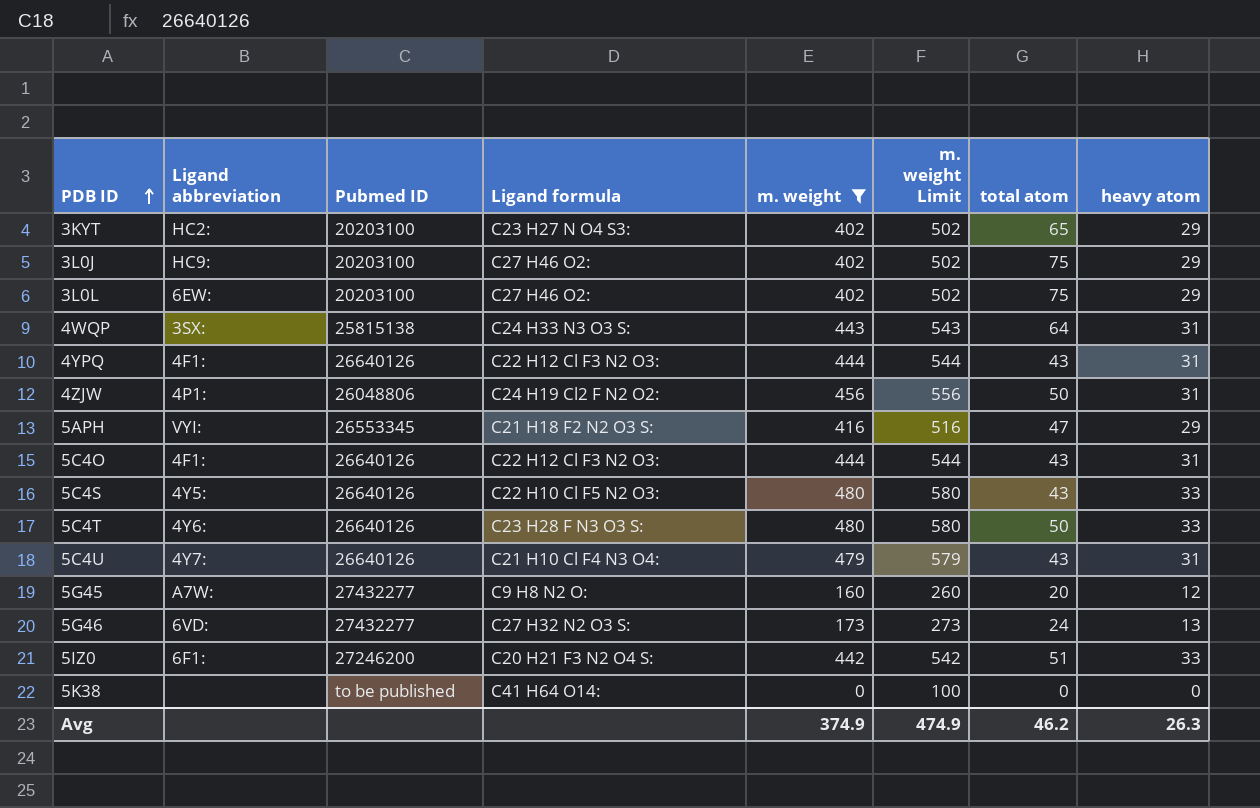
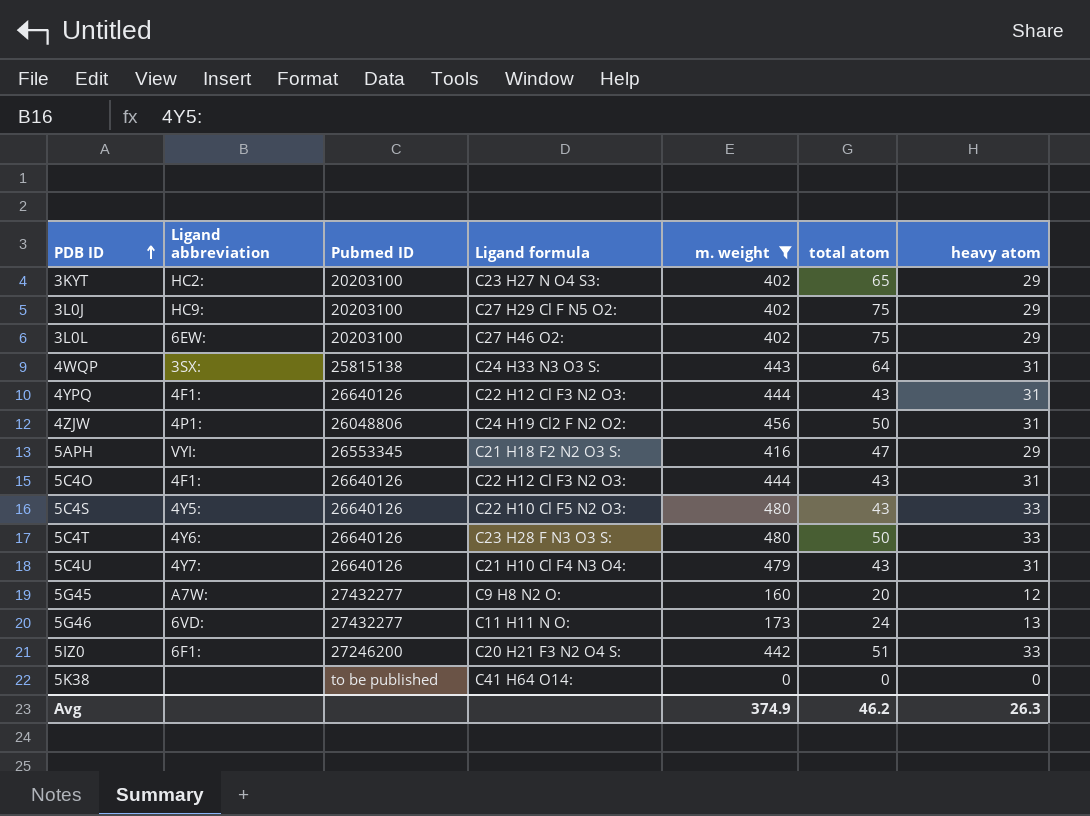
column m. weight Limit | formula: [m. weight] + 100 -> none
3L0J | Ligand formula: C27 H46 O2: -> C27 H29 Cl F N5 O2:
5G46 | Ligand formula: C27 H32 N2 O3 S: -> C11 H11 N O:

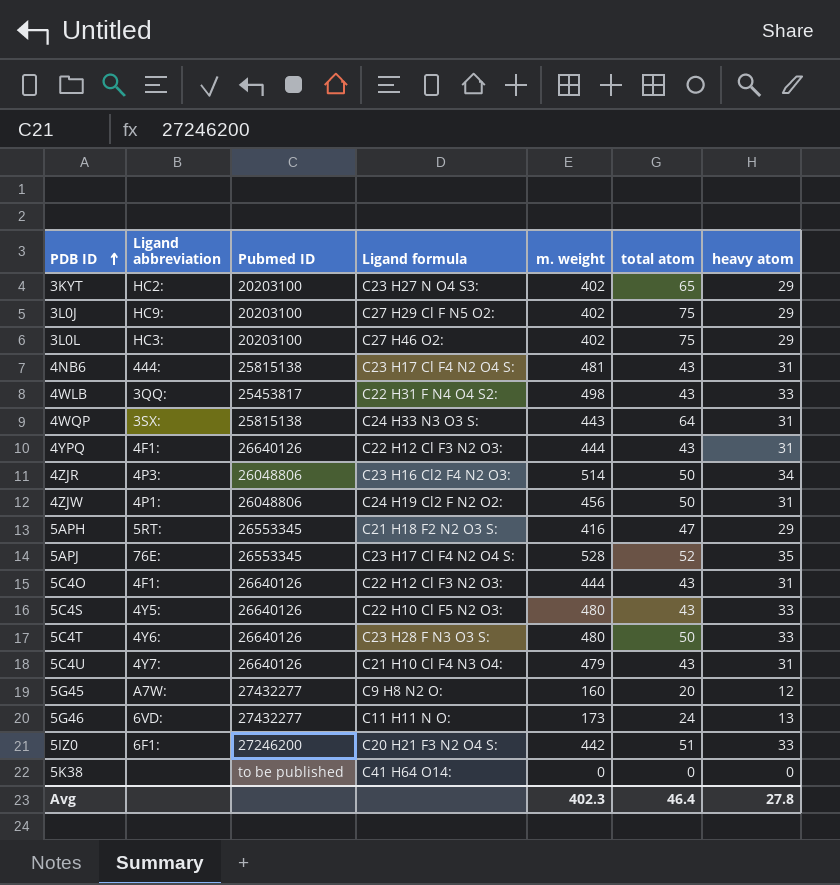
filter: m. weight <= 480 -> none
3L0L | Ligand abbreviation: 6EW: -> HC3:
5APH | Ligand abbreviation: VYI: -> 5RT:
Avg | m. weight: 374.9 -> 402.3
Avg | total atom: 46.2 -> 46.4
Avg | heavy atom: 26.3 -> 27.8

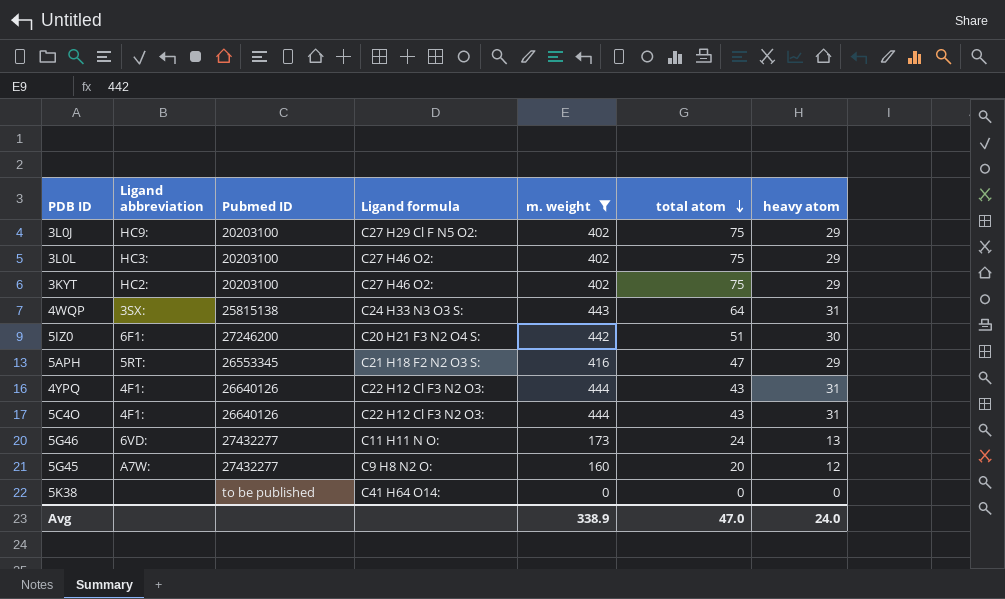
filter: none -> m. weight <= 444
row order: PDB ID ascending -> total atom descending
3KYT | Ligand formula: C23 H27 N O4 S3: -> C27 H46 O2:
3KYT | total atom: 65 -> 75
5IZ0 | heavy atom: 33 -> 30
Avg | m. weight: 402.3 -> 338.9
Avg | total atom: 46.4 -> 47.0
Avg | heavy atom: 27.8 -> 24.0

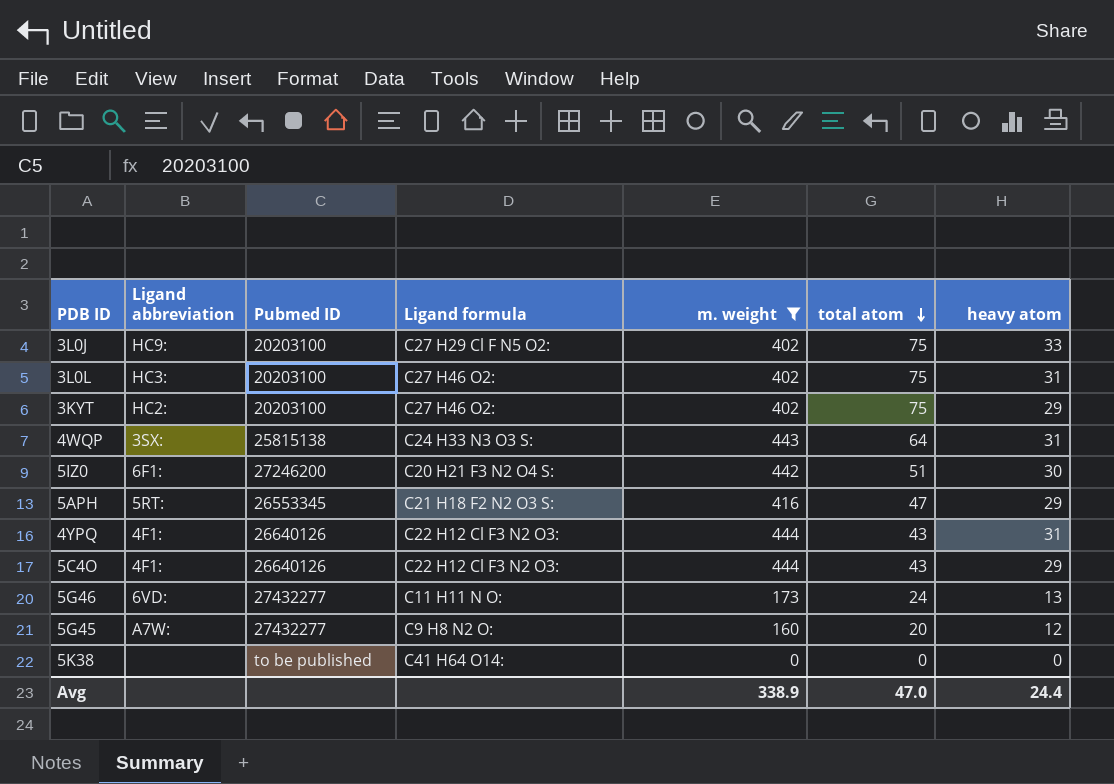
3L0J | heavy atom: 29 -> 33
3L0L | heavy atom: 29 -> 31
5C4O | heavy atom: 31 -> 29
Avg | heavy atom: 24.0 -> 24.4

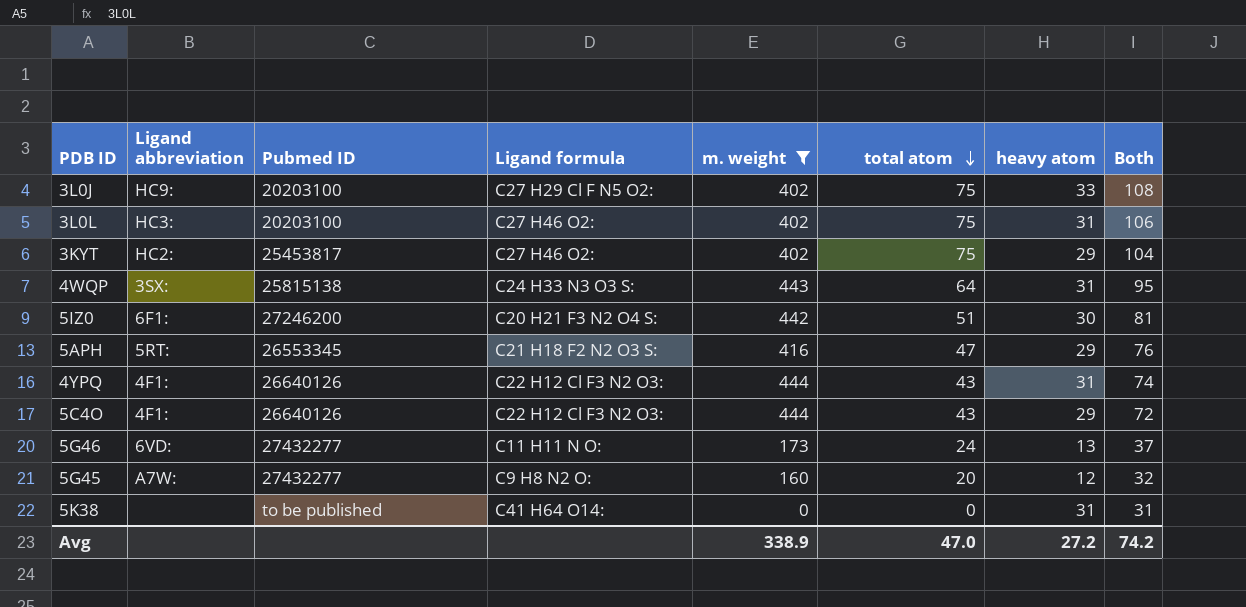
column Both | formula: none -> [total atom] + [heavy atom]
3KYT | Pubmed ID: 20203100 -> 25453817
5K38 | heavy atom: 0 -> 31
Avg | heavy atom: 24.4 -> 27.2

